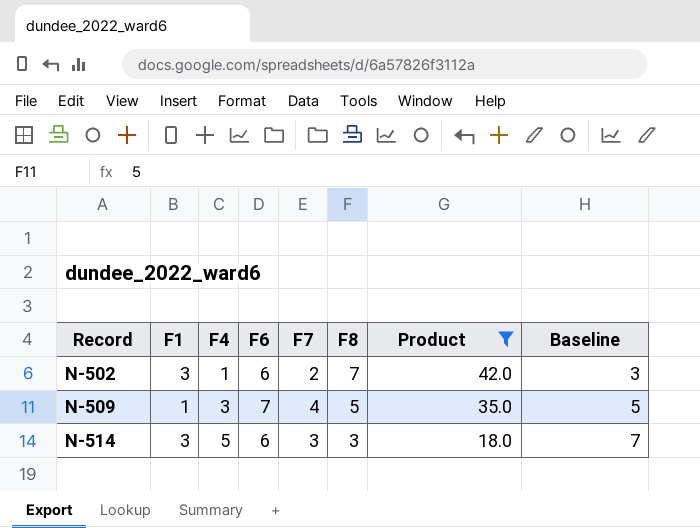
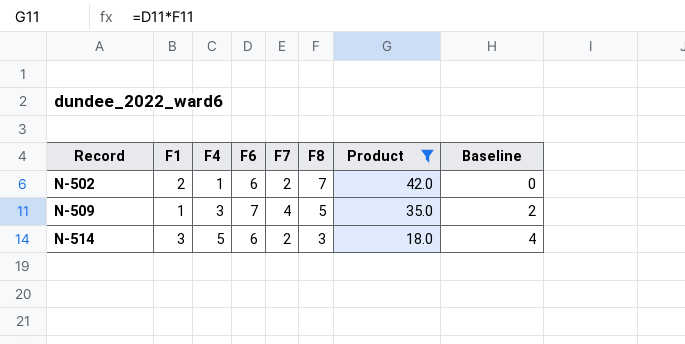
column Baseline | formula: [F4] + 2 -> [F4] - 1
N-502 | F1: 3 -> 2
N-514 | F7: 3 -> 2

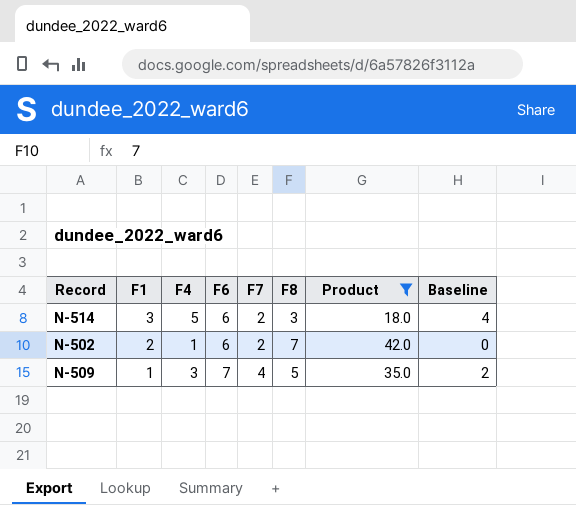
row order: Record ascending -> F1 descending

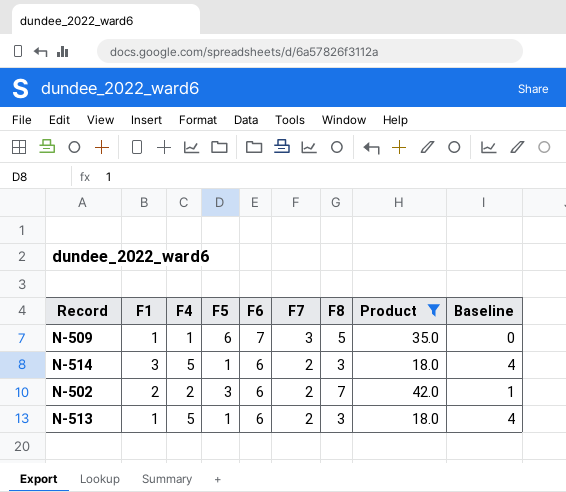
row order: F1 descending -> F6 descending
column F5 | position: none -> 4
N-509 | F4: 3 -> 1
N-509 | F7: 4 -> 3
N-509 | Baseline: 2 -> 0
N-502 | F4: 1 -> 2
N-502 | Baseline: 0 -> 1
row N-513: none -> 1 | 5 | 1 | 6 | 2 | 3 | 18.0 | 4

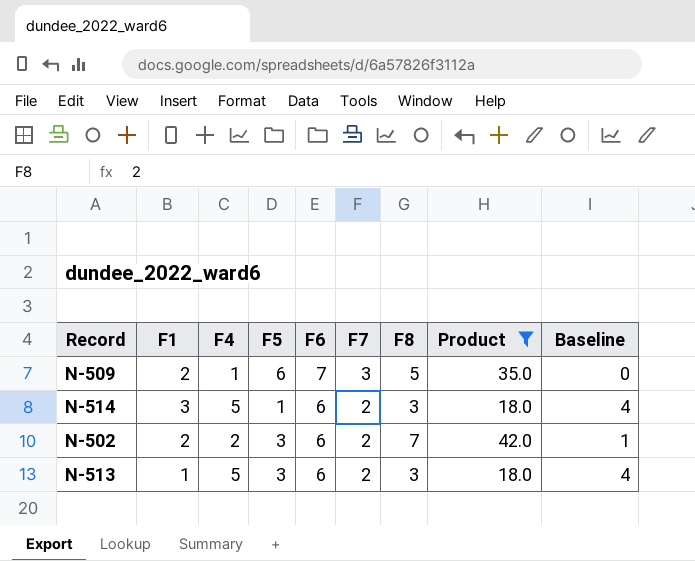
N-509 | F1: 1 -> 2
N-513 | F5: 1 -> 3

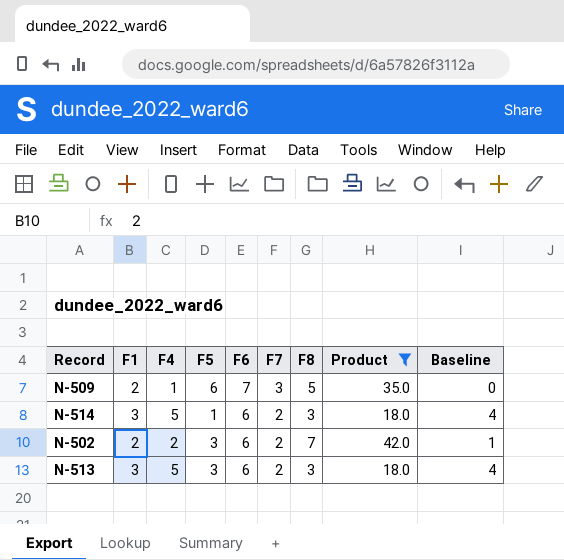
N-513 | F1: 1 -> 3

